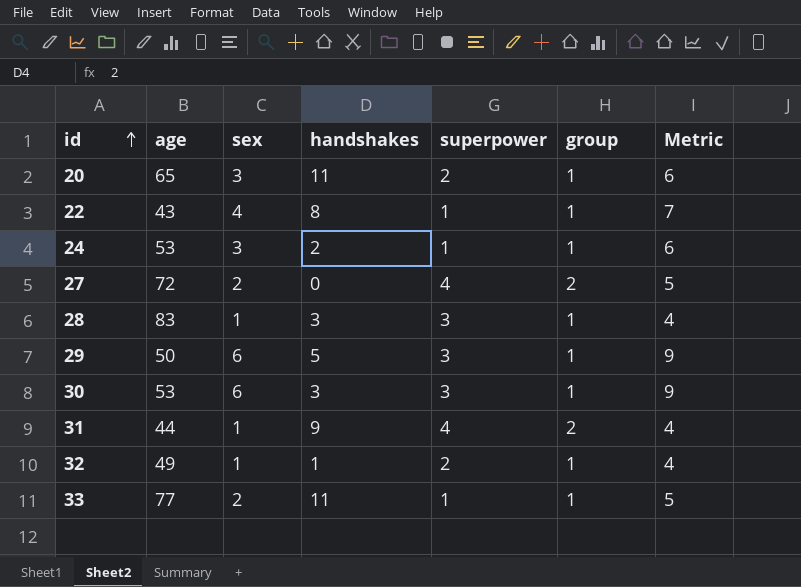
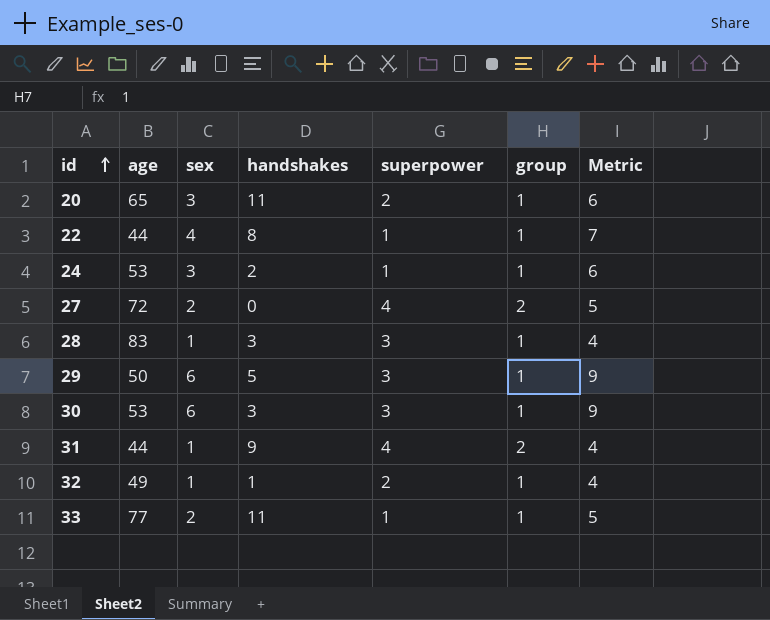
22 | age: 43 -> 44

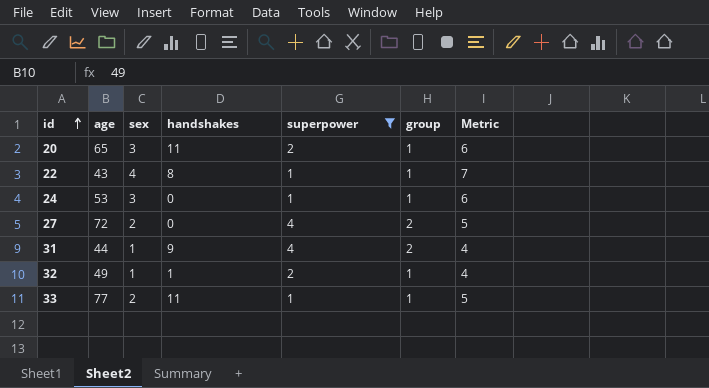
filter: none -> superpower != 3
22 | age: 44 -> 43
24 | handshakes: 2 -> 0

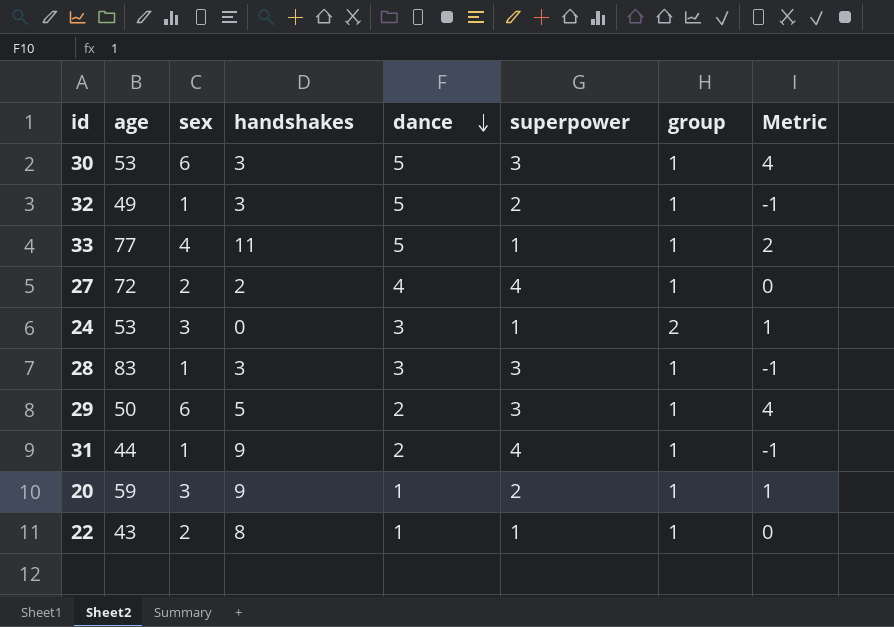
filter: superpower != 3 -> none
row order: id ascending -> dance descending
column dance | position: none -> 5
column Metric | formula: [sex] + 3 -> [sex] - 2
32 | handshakes: 1 -> 3
33 | sex: 2 -> 4
27 | handshakes: 0 -> 2
27 | group: 2 -> 1
24 | group: 1 -> 2
31 | group: 2 -> 1
20 | age: 65 -> 59
20 | handshakes: 11 -> 9
22 | sex: 4 -> 2

